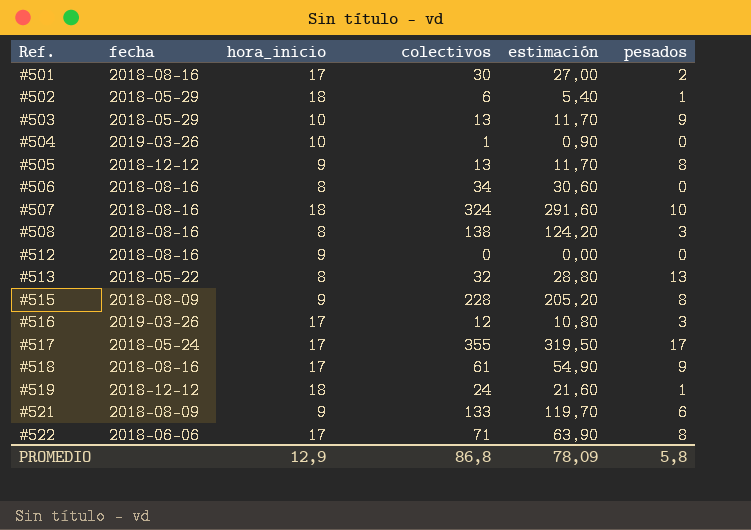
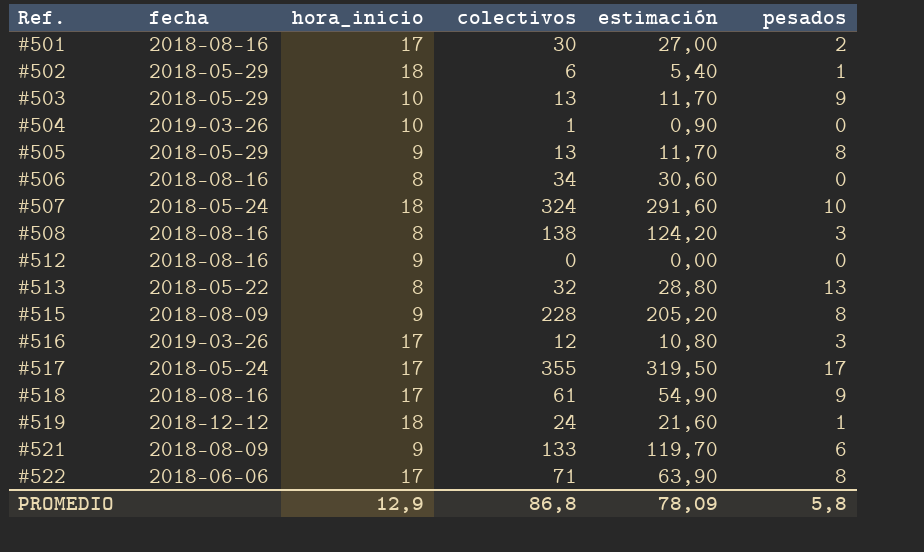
#505 | fecha: 2018-12-12 -> 2018-05-29
#507 | fecha: 2018-08-16 -> 2018-05-24

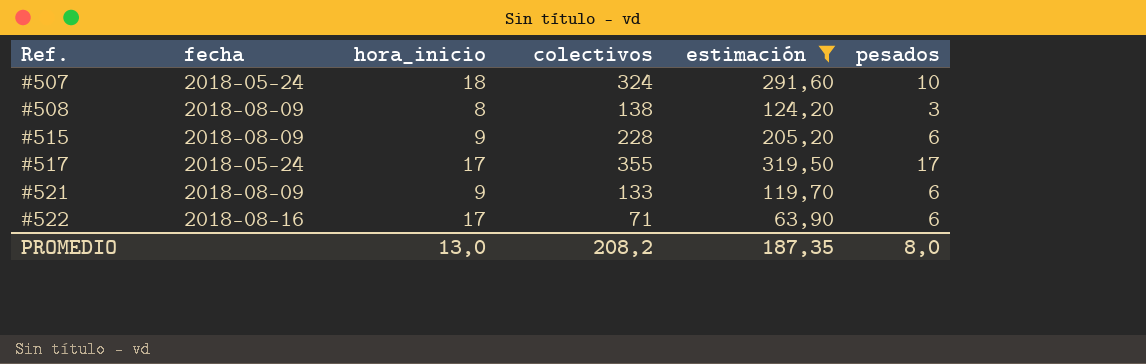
filter: none -> estimación >= 63,90
#508 | fecha: 2018-08-16 -> 2018-08-09
#515 | pesados: 8 -> 6
#522 | fecha: 2018-06-06 -> 2018-08-16
#522 | pesados: 8 -> 6
PROMEDIO | hora_inicio: 12,9 -> 13,0
PROMEDIO | colectivos: 86,8 -> 208,2
PROMEDIO | estimación: 78,09 -> 187,35
PROMEDIO | pesados: 5,8 -> 8,0

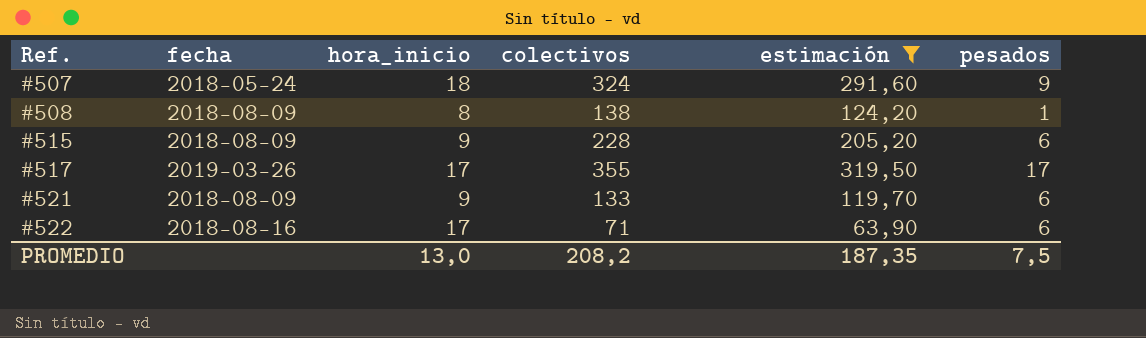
#507 | pesados: 10 -> 9
#508 | pesados: 3 -> 1
#517 | fecha: 2018-05-24 -> 2019-03-26
PROMEDIO | pesados: 8,0 -> 7,5

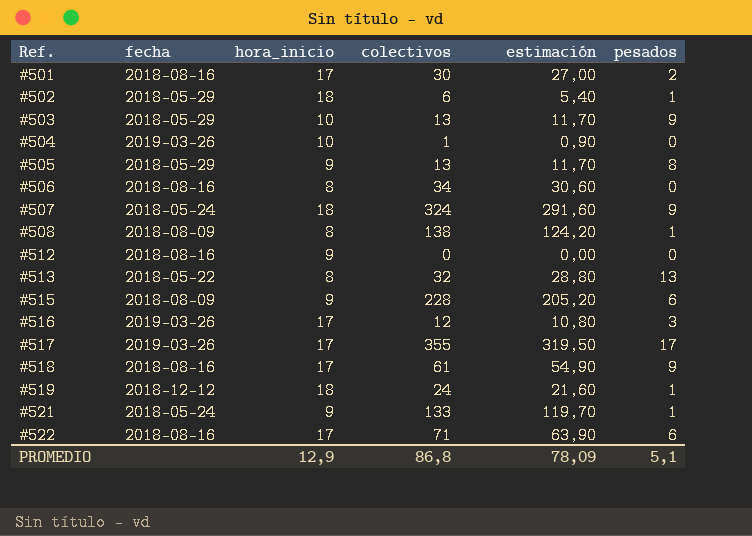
filter: estimación >= 63,90 -> none
#521 | fecha: 2018-08-09 -> 2018-05-24
#521 | pesados: 6 -> 1
PROMEDIO | hora_inicio: 13,0 -> 12,9
PROMEDIO | colectivos: 208,2 -> 86,8
PROMEDIO | estimación: 187,35 -> 78,09
PROMEDIO | pesados: 7,5 -> 5,1

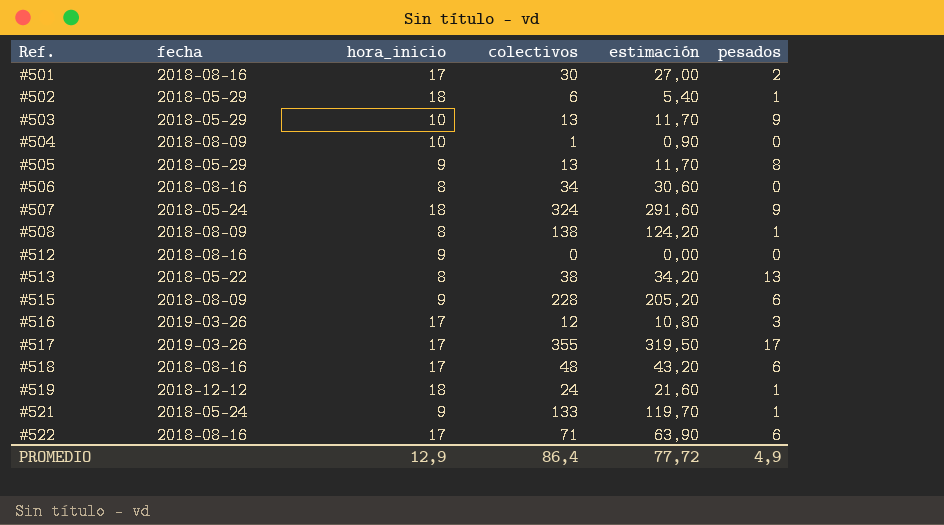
#504 | fecha: 2019-03-26 -> 2018-08-09
#513 | colectivos: 32 -> 38
#513 | estimación: 28,80 -> 34,20
#518 | colectivos: 61 -> 48
#518 | estimación: 54,90 -> 43,20
#518 | pesados: 9 -> 6
PROMEDIO | colectivos: 86,8 -> 86,4
PROMEDIO | estimación: 78,09 -> 77,72
PROMEDIO | pesados: 5,1 -> 4,9

